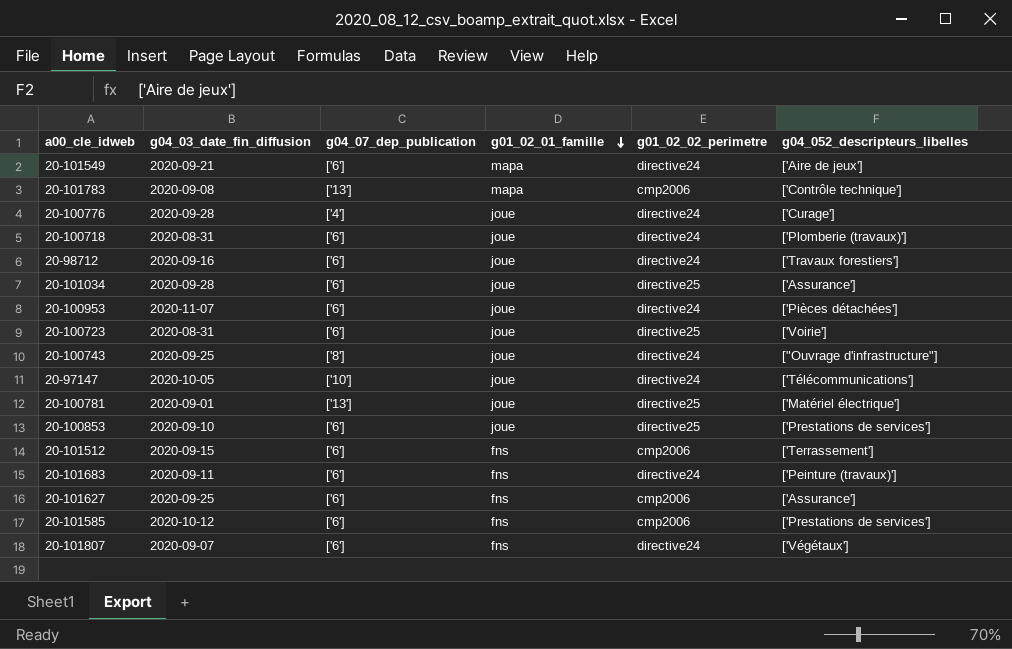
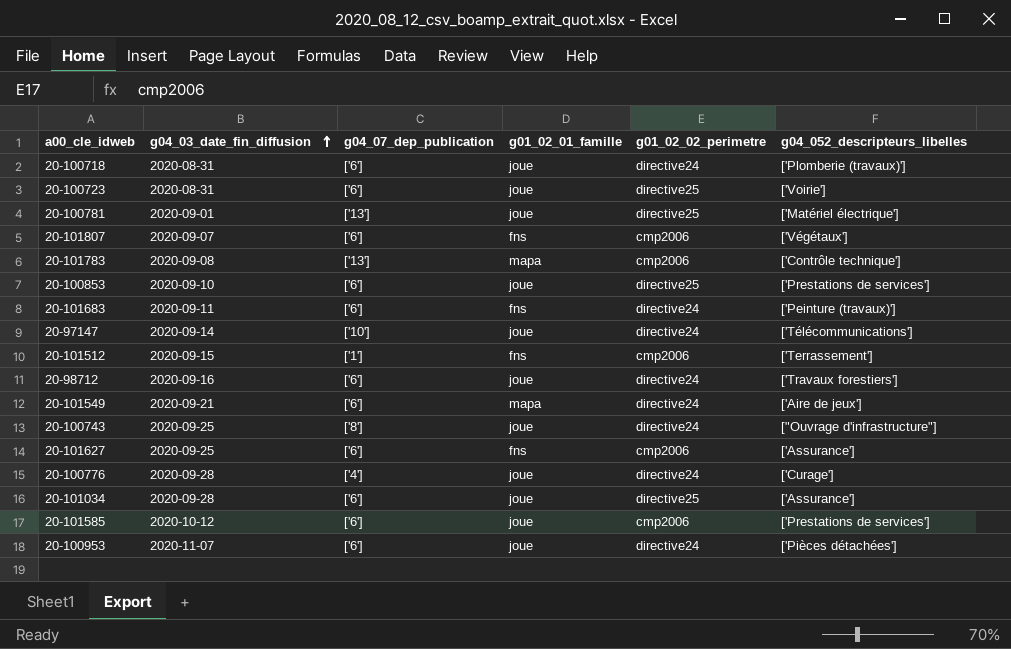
row order: g01_02_01_famille descending -> g04_03_date_fin_diffusion ascending
20-101807 | g01_02_02_perimetre: directive24 -> cmp2006
20-97147 | g04_03_date_fin_diffusion: 2020-10-05 -> 2020-09-14
20-101512 | g04_07_dep_publication: ['6'] -> ['1']
20-101585 | g01_02_01_famille: fns -> joue

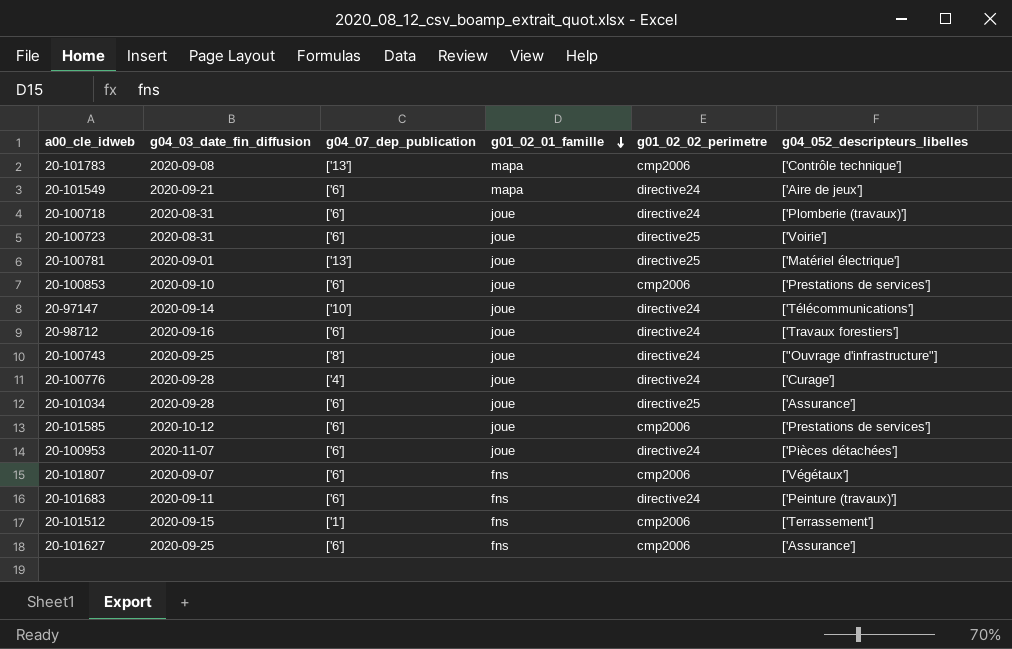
row order: g04_03_date_fin_diffusion ascending -> g01_02_01_famille descending
20-100853 | g01_02_02_perimetre: directive25 -> cmp2006

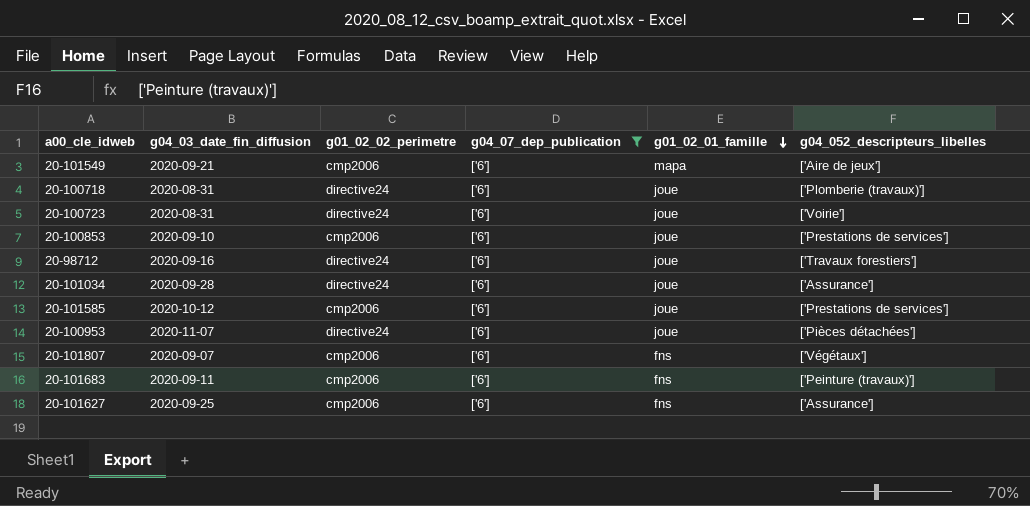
filter: none -> g04_07_dep_publication = ['6']
column g01_02_02_perimetre | position: 5 -> 3
20-101549 | g01_02_02_perimetre: directive24 -> cmp2006
20-100723 | g01_02_02_perimetre: directive25 -> directive24
20-101034 | g01_02_02_perimetre: directive25 -> directive24
20-101683 | g01_02_02_perimetre: directive24 -> cmp2006

